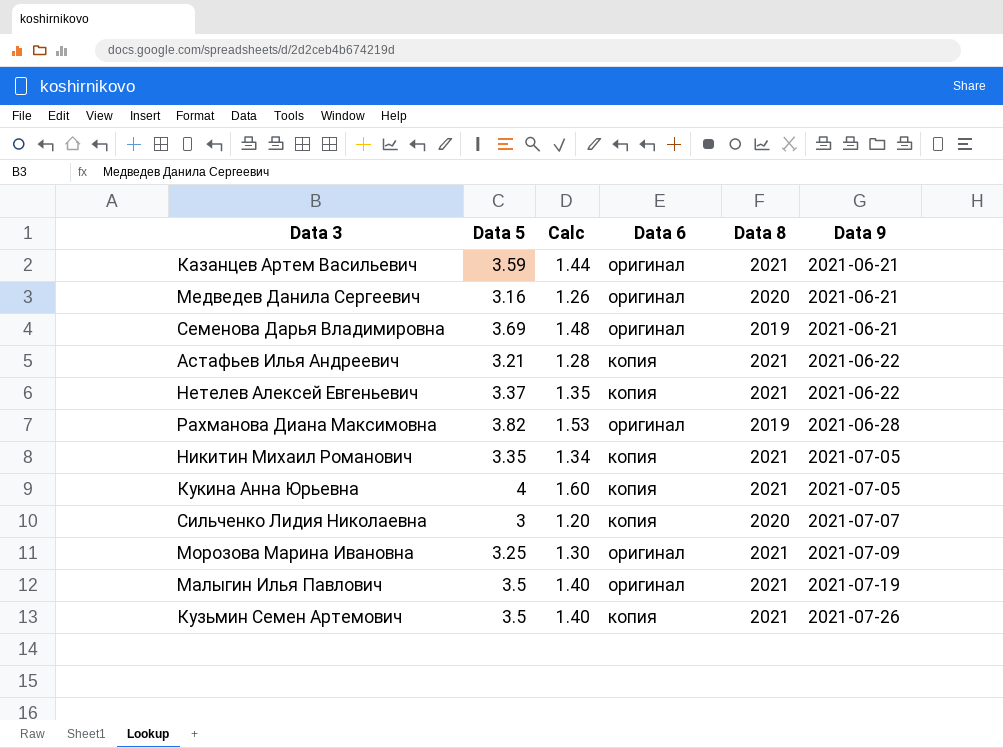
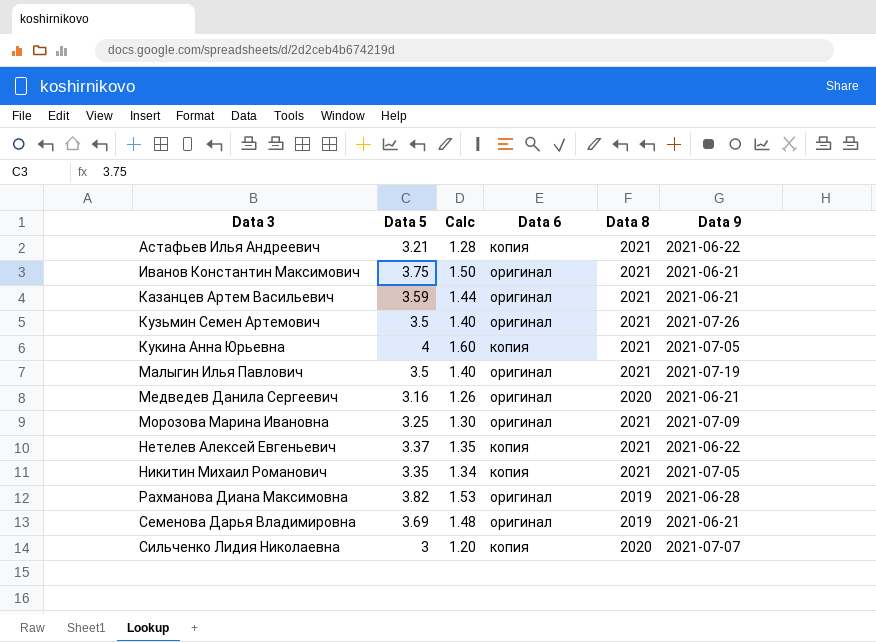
row order: Data 9 ascending -> Data 3 ascending
row Иванов Константин Максимович: none -> 3.75 | 1.50 | оригинал | 2021 | 2021-06-21
Кузьмин Семен Артемович | Data 6: копия -> оригинал

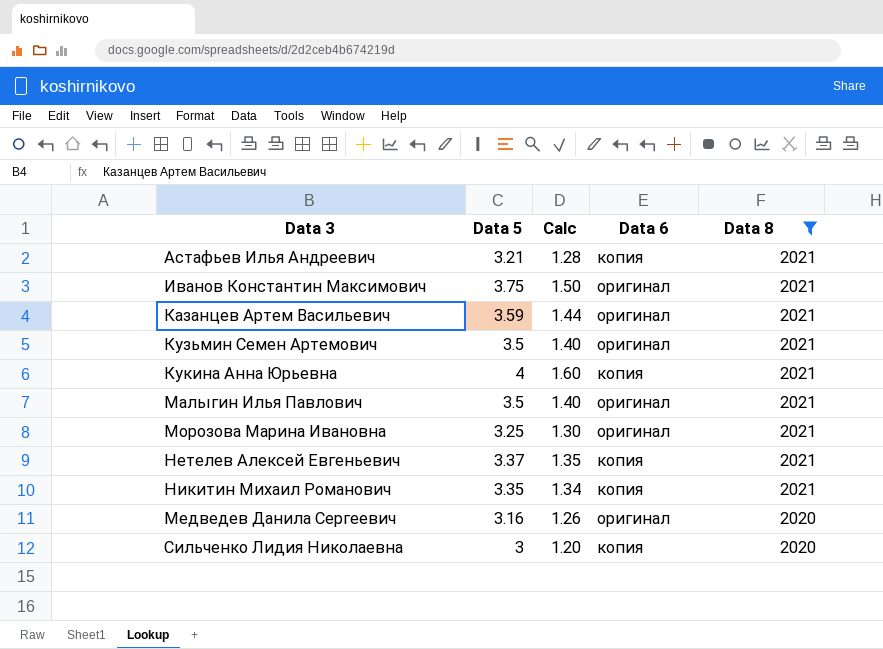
filter: none -> Data 8 != 2019
row order: Data 3 ascending -> Data 8 descending
column Data 9 | position: 6 -> none

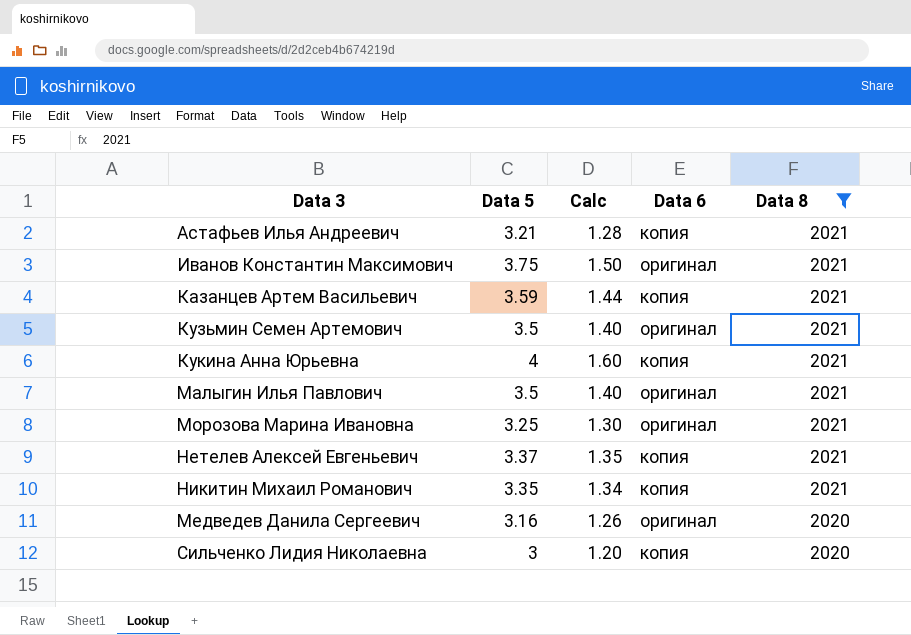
Казанцев Артем Васильевич | Data 6: оригинал -> копия

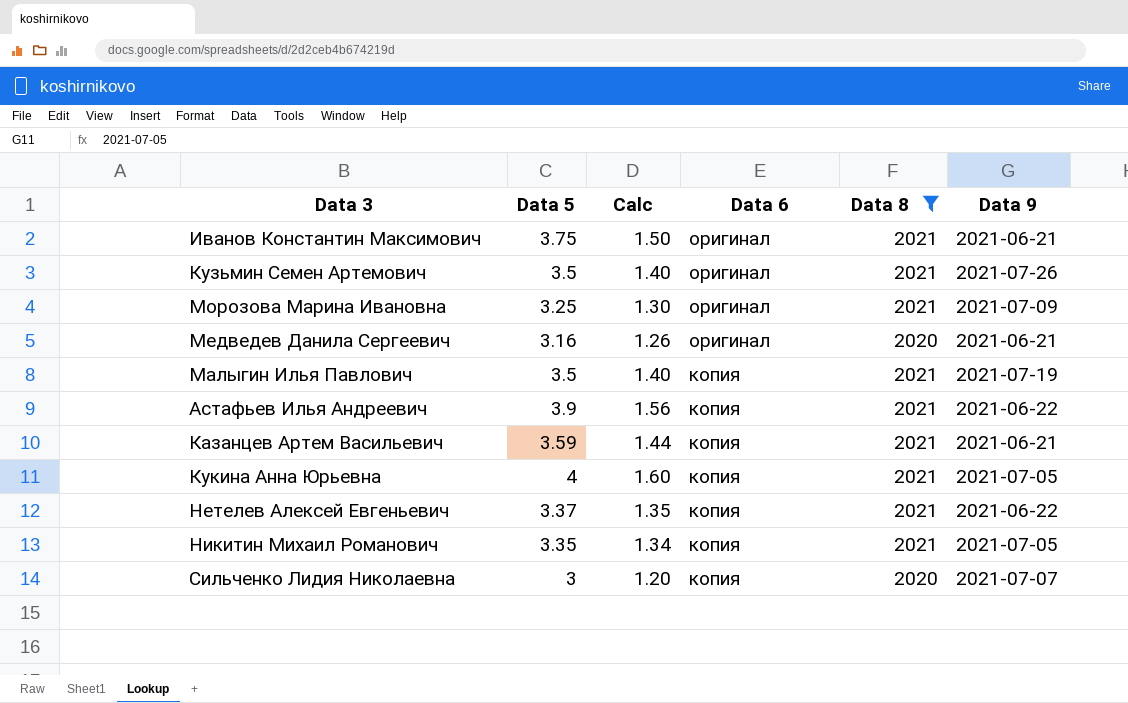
row order: Data 8 descending -> Data 6 descending
column Data 9 | position: none -> 6
Малыгин Илья Павлович | Data 6: оригинал -> копия
Астафьев Илья Андреевич | Data 5: 3.21 -> 3.9
Астафьев Илья Андреевич | Calc: 1.28 -> 1.56

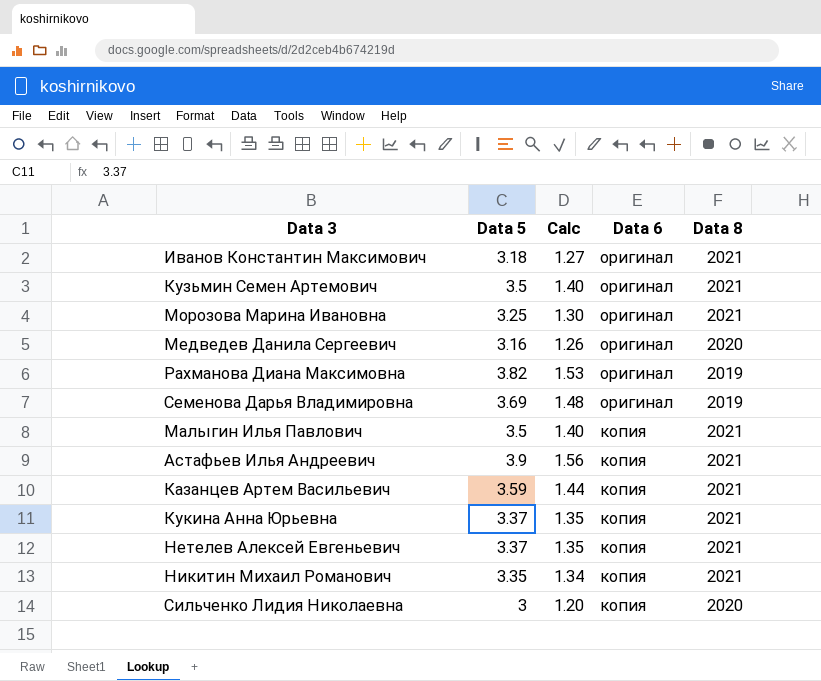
filter: Data 8 != 2019 -> none
column Data 9 | position: 6 -> none
Иванов Константин Максимович | Data 5: 3.75 -> 3.18
Иванов Константин Максимович | Calc: 1.50 -> 1.27
Кукина Анна Юрьевна | Data 5: 4 -> 3.37
Кукина Анна Юрьевна | Calc: 1.60 -> 1.35

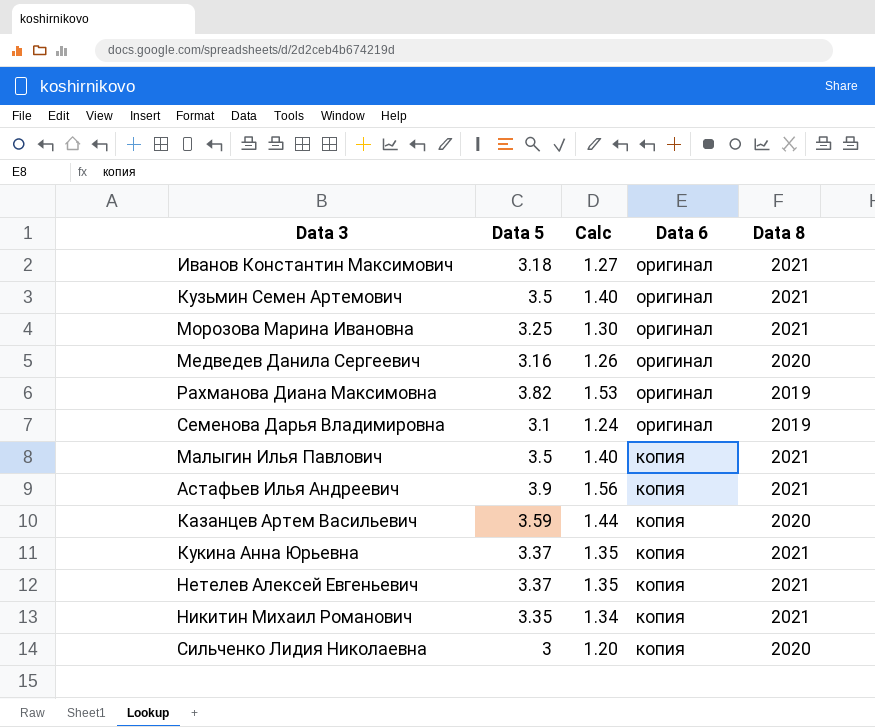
Семенова Дарья Владимировна | Data 5: 3.69 -> 3.1
Семенова Дарья Владимировна | Calc: 1.48 -> 1.24
Казанцев Артем Васильевич | Data 8: 2021 -> 2020

